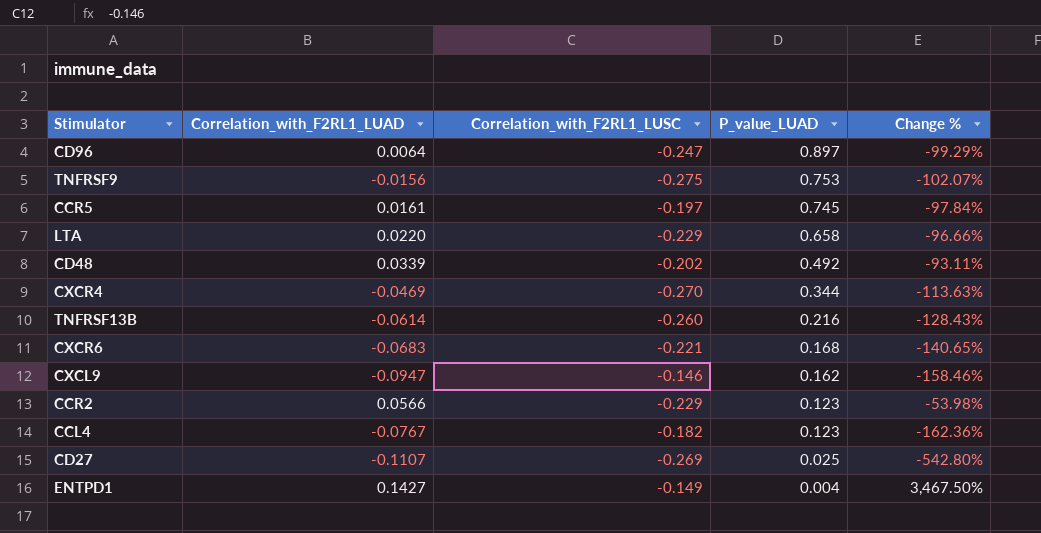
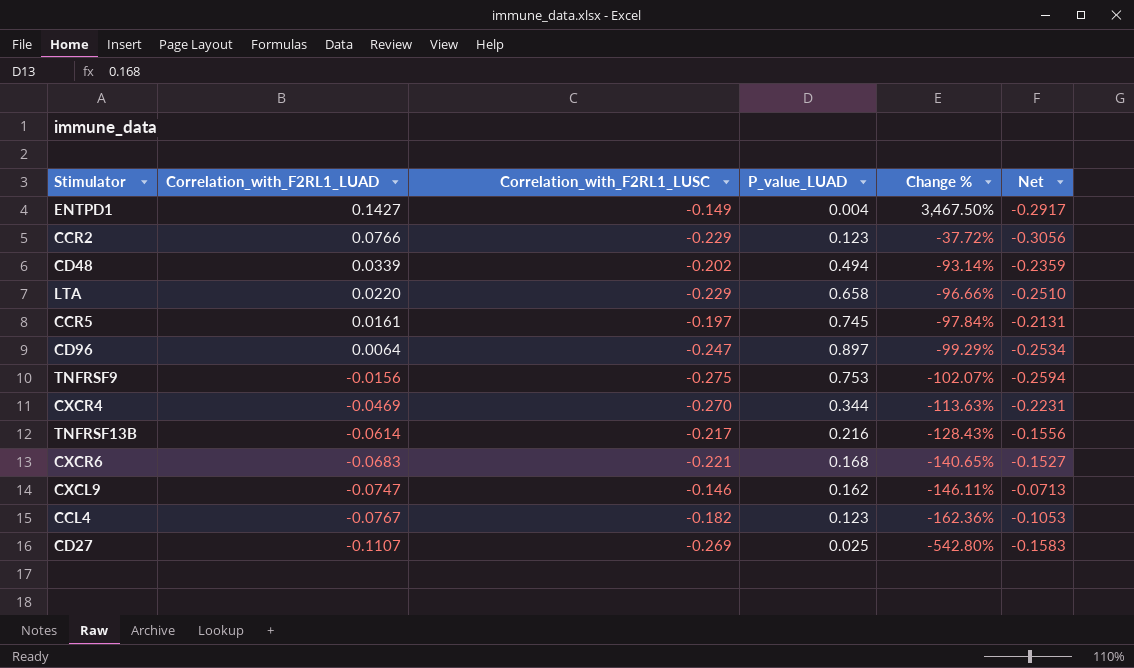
row order: P_value_LUAD descending -> Correlation_with_F2RL1_LUAD descending
column Net | formula: none -> [Correlation_with_F2RL1_LUSC] - [Correlation_with_F2RL1_LUAD]
CCR2 | Correlation_with_F2RL1_LUAD: 0.0566 -> 0.0766
CCR2 | Change %: -53.98% -> -37.72%
CD48 | P_value_LUAD: 0.492 -> 0.494
CD48 | Change %: -93.11% -> -93.14%
TNFRSF13B | Correlation_with_F2RL1_LUSC: -0.260 -> -0.217
CXCL9 | Correlation_with_F2RL1_LUAD: -0.0947 -> -0.0747
CXCL9 | Change %: -158.46% -> -146.11%

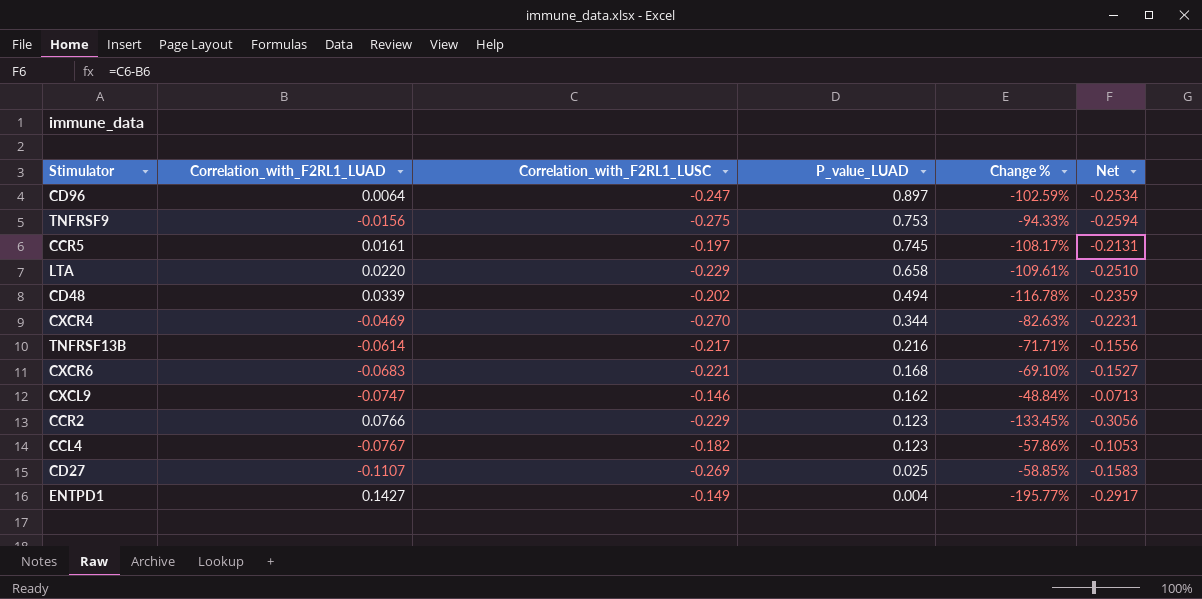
row order: Correlation_with_F2RL1_LUAD descending -> P_value_LUAD descending
column Change % | formula: ([Correlation_with_F2RL1_LUAD] - [P_value_LUAD]) / [P_value_LUAD] -> ([Correlation_with_F2RL1_LUAD] - [Correlation_with_F2RL1_LUSC]) / [Correlation_with_F2RL1_LUSC]

